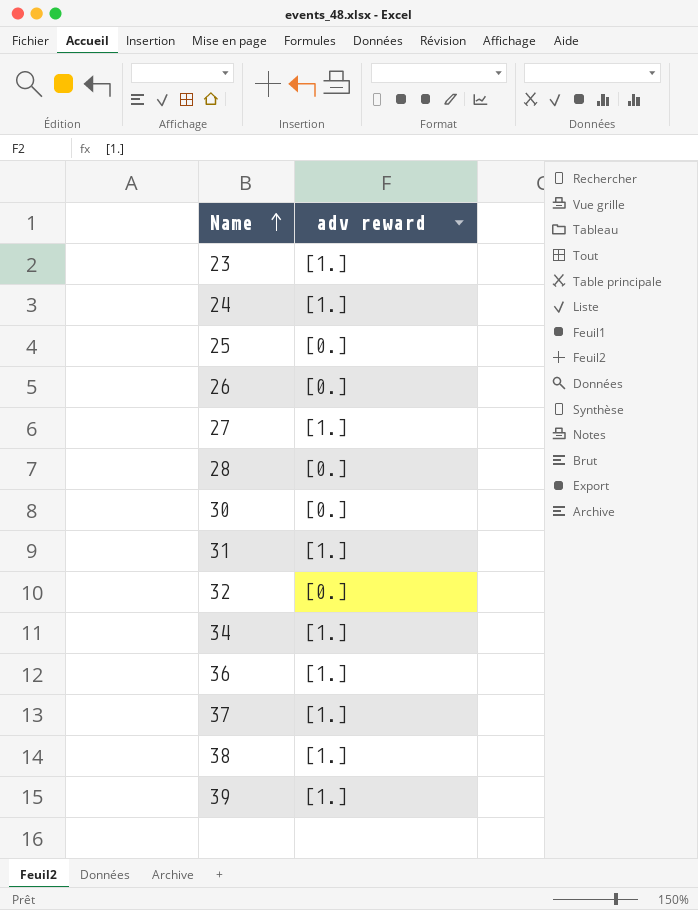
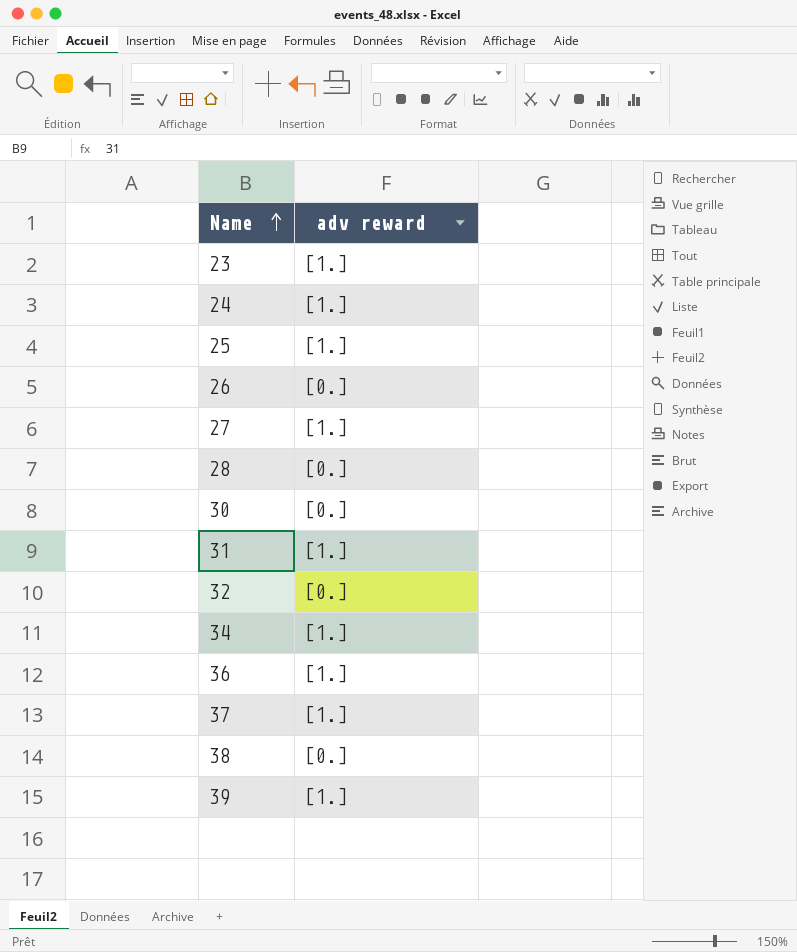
25 | adv reward: [0.] -> [1.]
38 | adv reward: [1.] -> [0.]

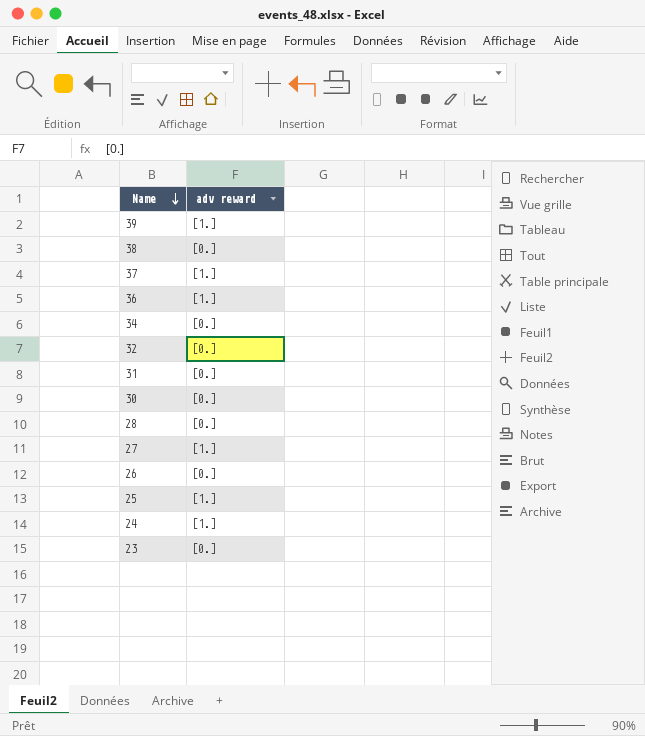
row order: Name ascending -> Name descending
34 | adv reward: [1.] -> [0.]
31 | adv reward: [1.] -> [0.]
23 | adv reward: [1.] -> [0.]

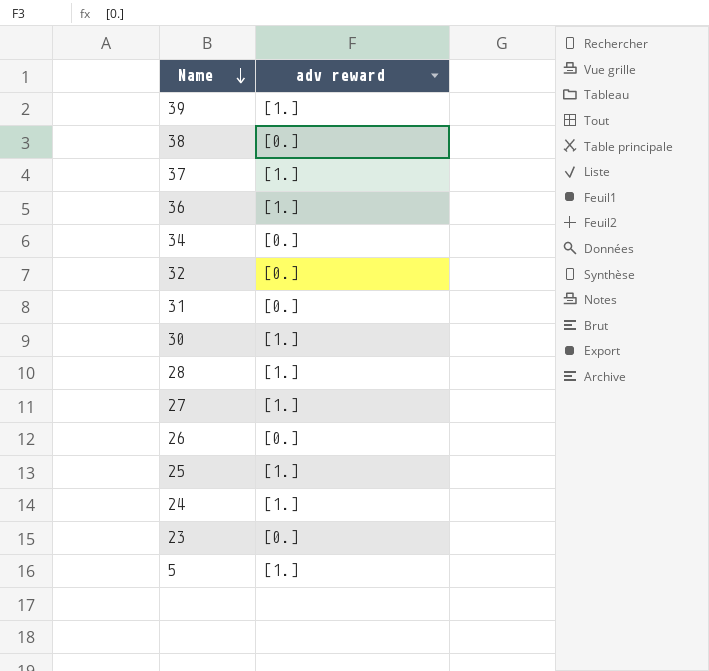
30 | adv reward: [0.] -> [1.]
28 | adv reward: [0.] -> [1.]
row 5: none -> [1.]

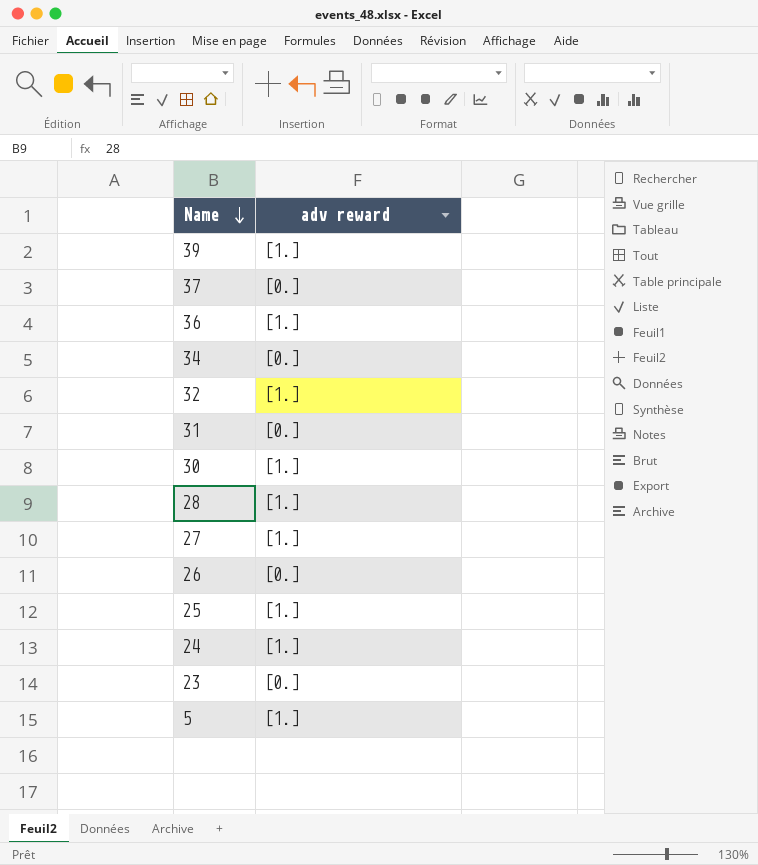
row 38: [0.] -> none
37 | adv reward: [1.] -> [0.]
32 | adv reward: [0.] -> [1.]

